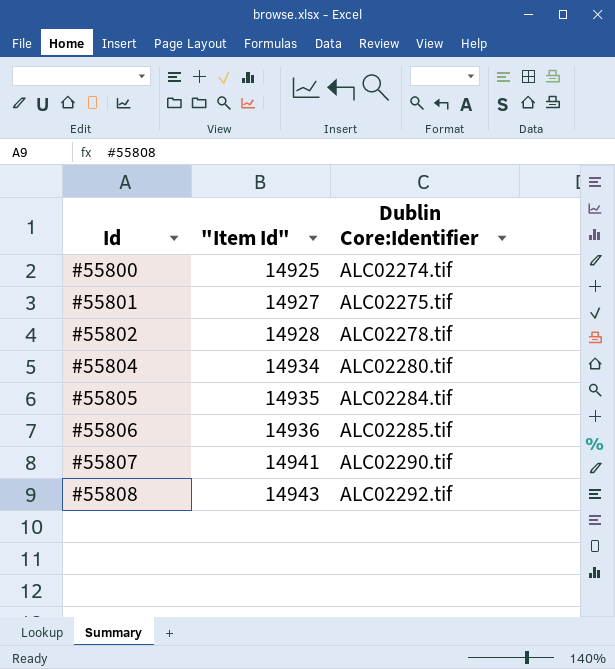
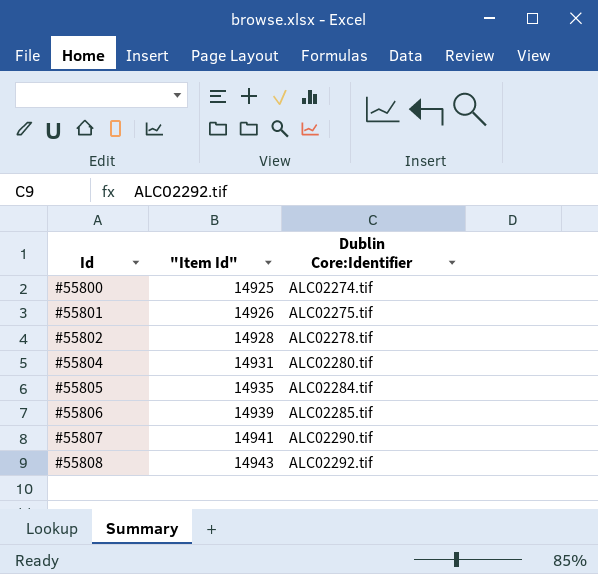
#55801 | "Item Id": 14927 -> 14926
#55804 | "Item Id": 14934 -> 14931
#55806 | "Item Id": 14936 -> 14939

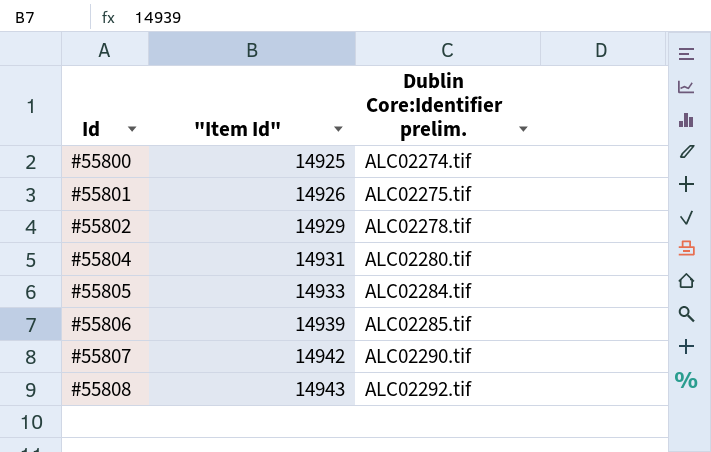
column name: Dublin Core:Identifier -> Dublin Core:Identifier prelim.
#55802 | "Item Id": 14928 -> 14929
#55805 | "Item Id": 14935 -> 14933
#55807 | "Item Id": 14941 -> 14942

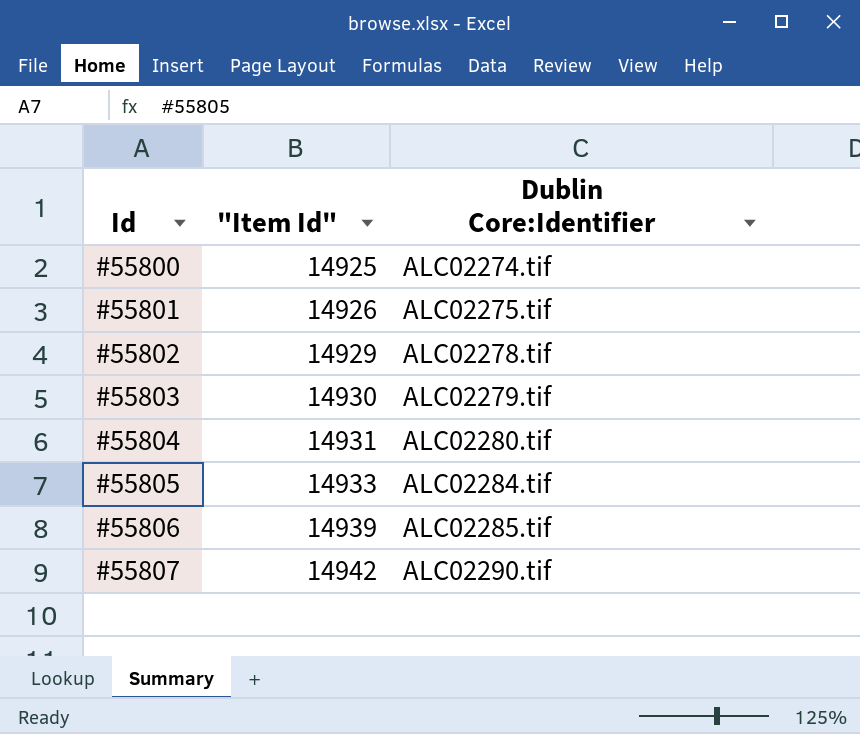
column name: Dublin Core:Identifier prelim. -> Dublin Core:Identifier
row #55808: 14943 | ALC02292.tif -> none
row #55803: none -> 14930 | ALC02279.tif

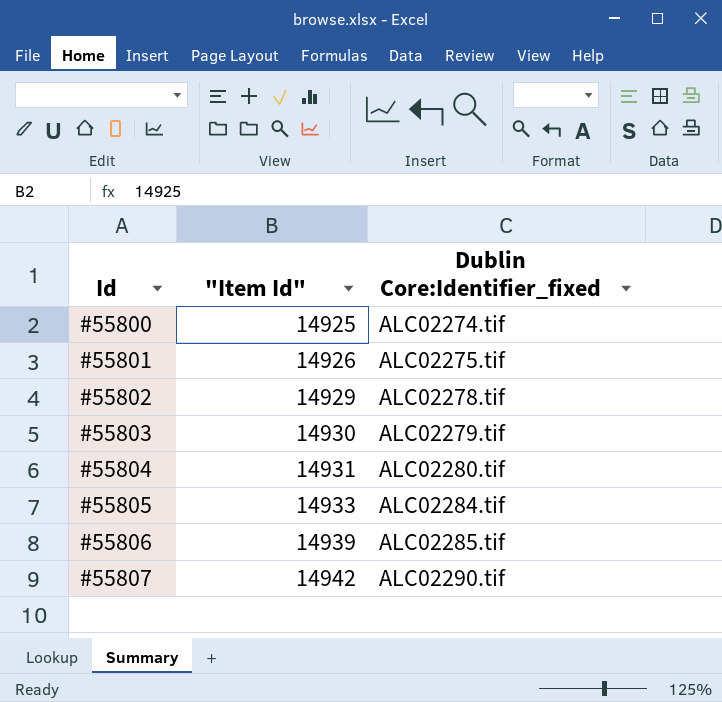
column name: Dublin Core:Identifier -> Dublin Core:Identifier_fixed

